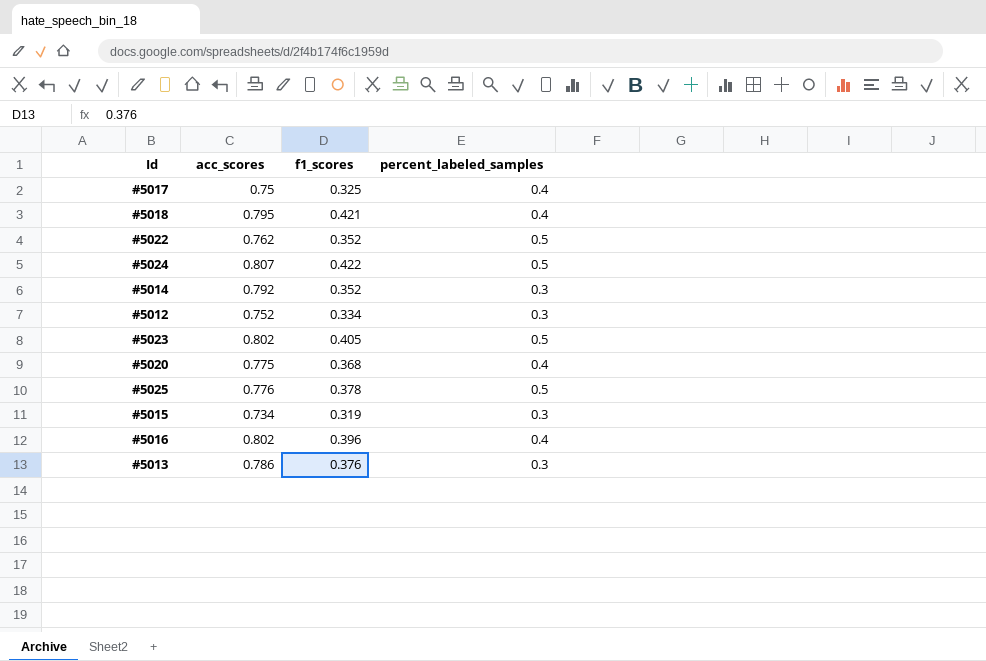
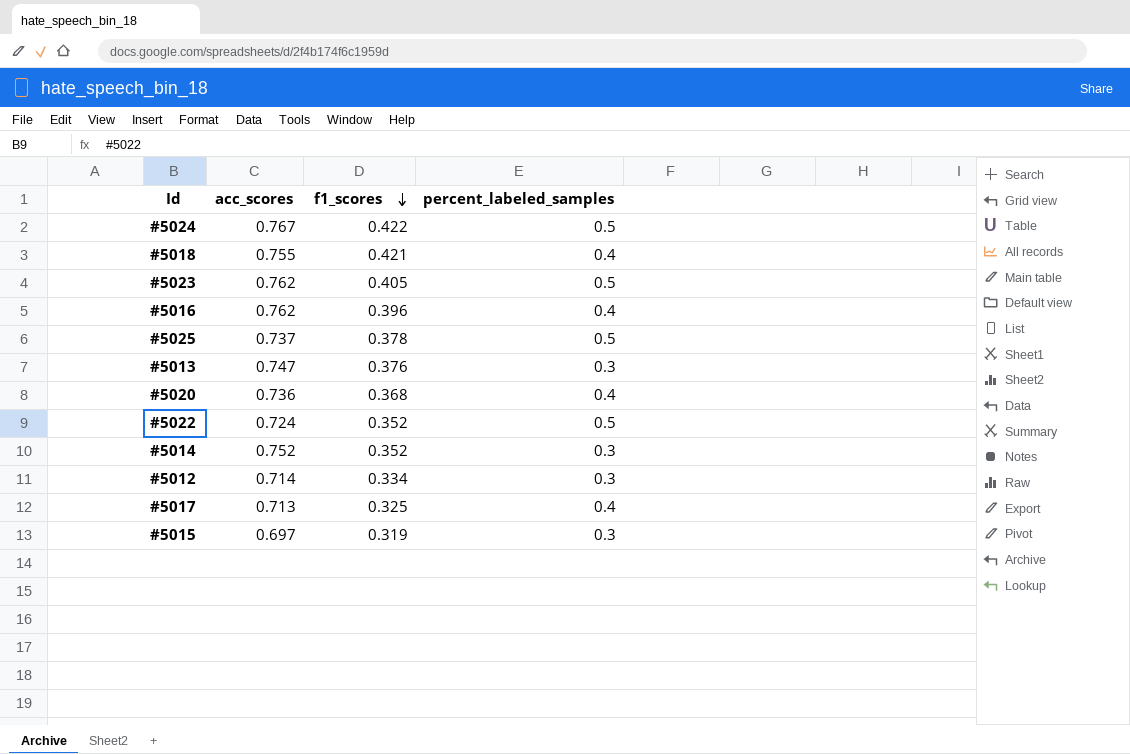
row order: none -> f1_scores descending
#5024 | acc_scores: 0.807 -> 0.767
#5018 | acc_scores: 0.795 -> 0.755
#5023 | acc_scores: 0.802 -> 0.762
#5016 | acc_scores: 0.802 -> 0.762
#5025 | acc_scores: 0.776 -> 0.737
#5013 | acc_scores: 0.786 -> 0.747
#5020 | acc_scores: 0.775 -> 0.736
#5022 | acc_scores: 0.762 -> 0.724
#5014 | acc_scores: 0.792 -> 0.752
#5012 | acc_scores: 0.752 -> 0.714
#5017 | acc_scores: 0.75 -> 0.713
#5015 | acc_scores: 0.734 -> 0.697

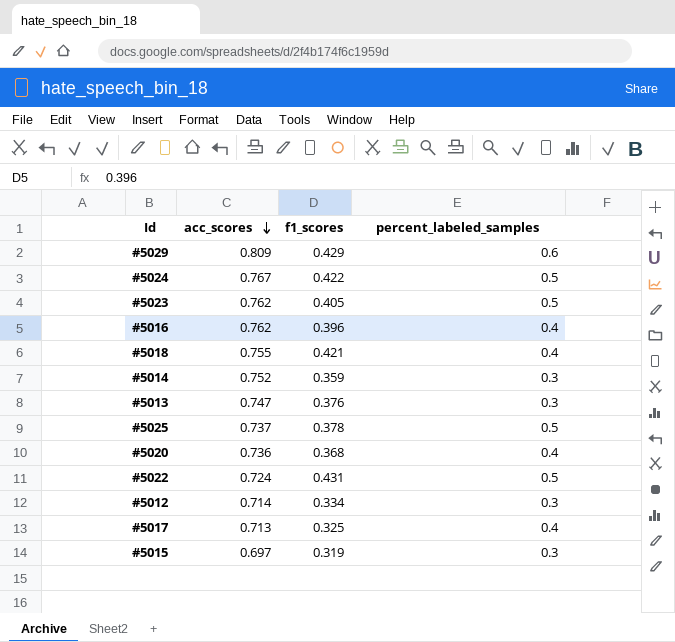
row order: f1_scores descending -> acc_scores descending
row #5029: none -> 0.809 | 0.429 | 0.6
#5014 | f1_scores: 0.352 -> 0.359
#5022 | f1_scores: 0.352 -> 0.431

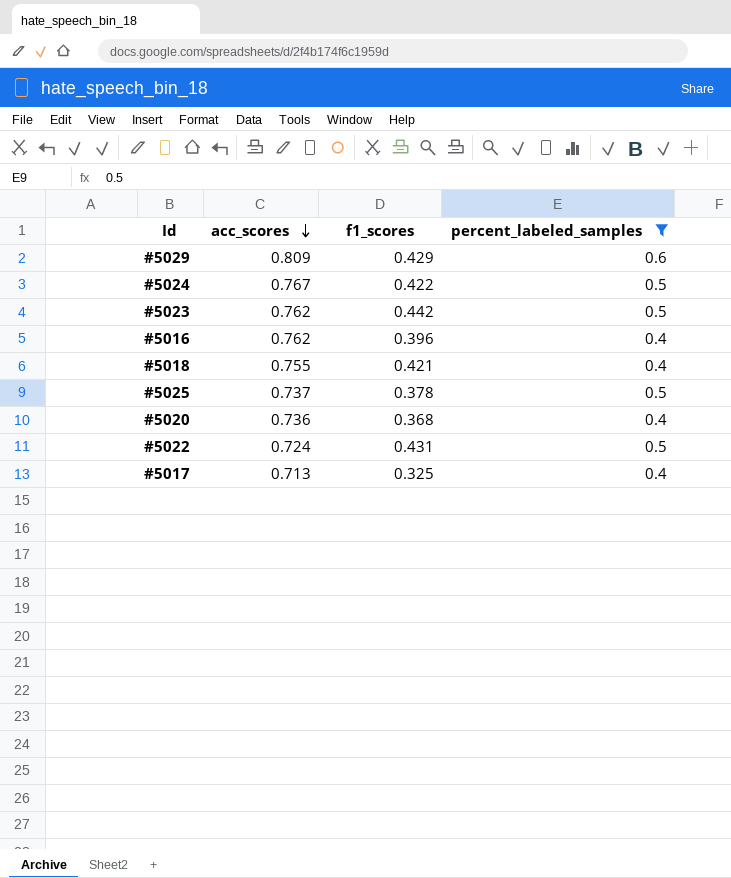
filter: none -> percent_labeled_samples != 0.3
#5023 | f1_scores: 0.405 -> 0.442

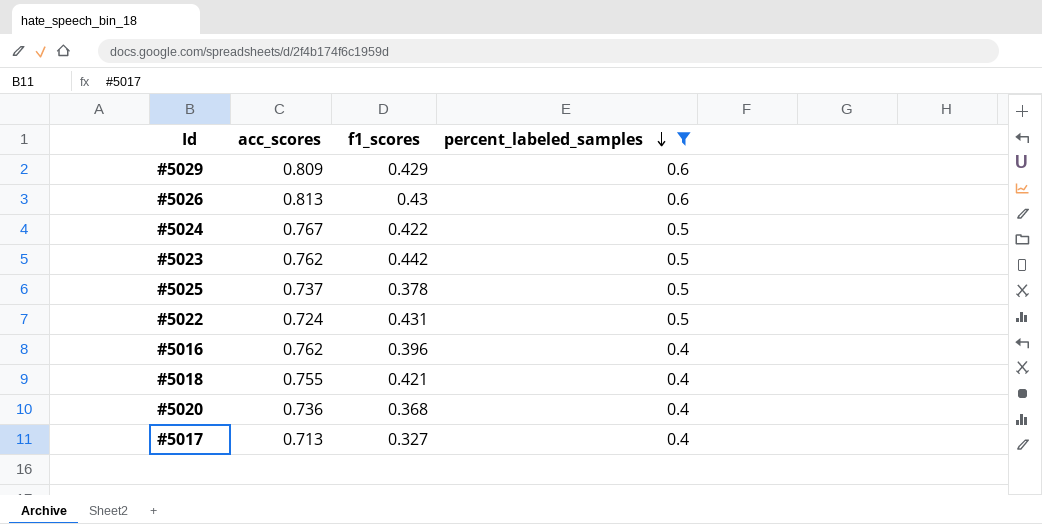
row order: acc_scores descending -> percent_labeled_samples descending
row #5026: none -> 0.813 | 0.43 | 0.6
#5017 | f1_scores: 0.325 -> 0.327

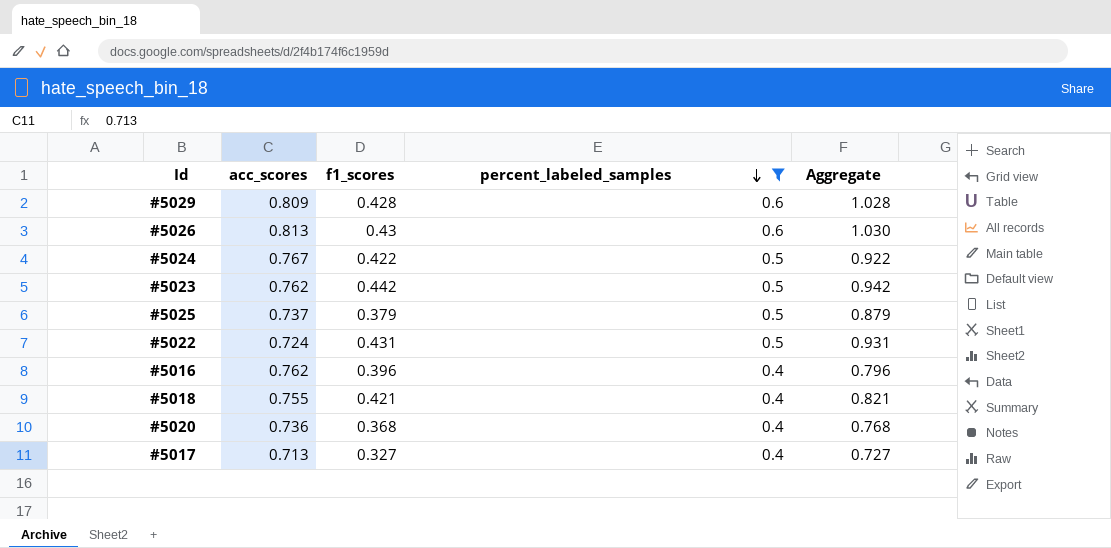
column Aggregate | formula: none -> [f1_scores] + [percent_labeled_samples]
#5029 | f1_scores: 0.429 -> 0.428
#5025 | f1_scores: 0.378 -> 0.379

